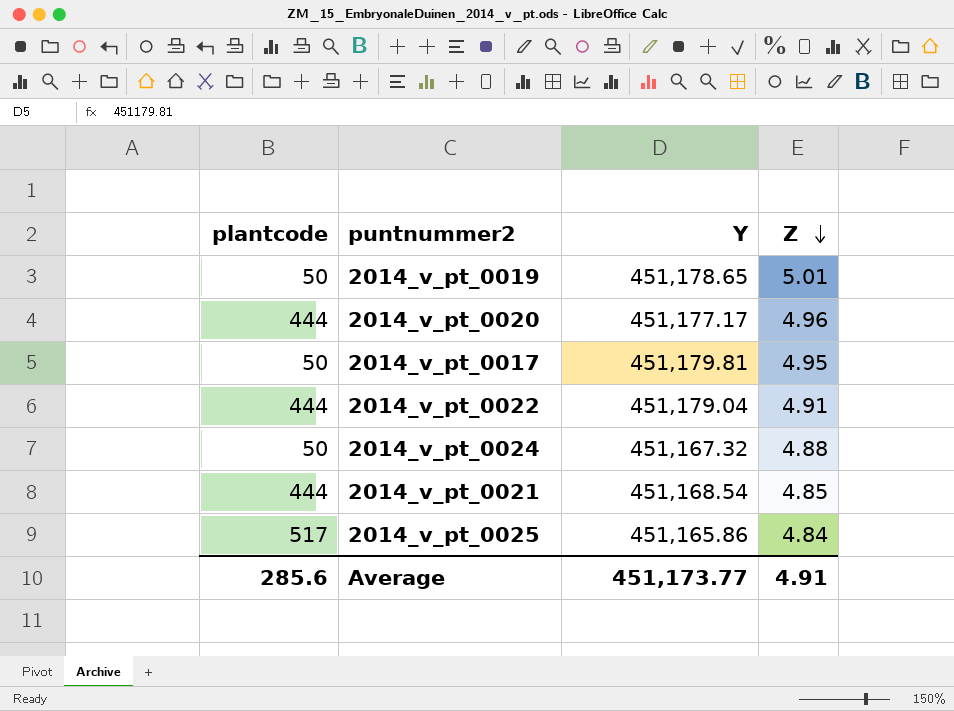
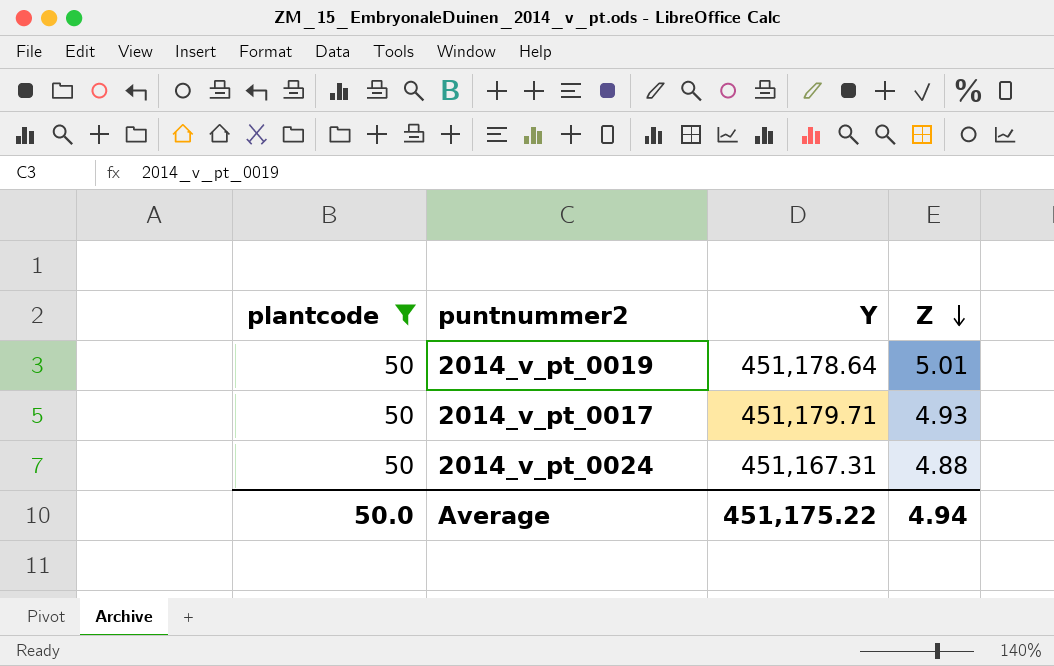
filter: none -> plantcode = 50
2014_v_pt_0019 | Y: 451,178.65 -> 451,178.64
2014_v_pt_0017 | Y: 451,179.81 -> 451,179.71
2014_v_pt_0017 | Z: 4.95 -> 4.93
2014_v_pt_0024 | Y: 451,167.32 -> 451,167.31
Average | plantcode: 285.6 -> 50.0
Average | Y: 451,173.77 -> 451,175.22
Average | Z: 4.91 -> 4.94

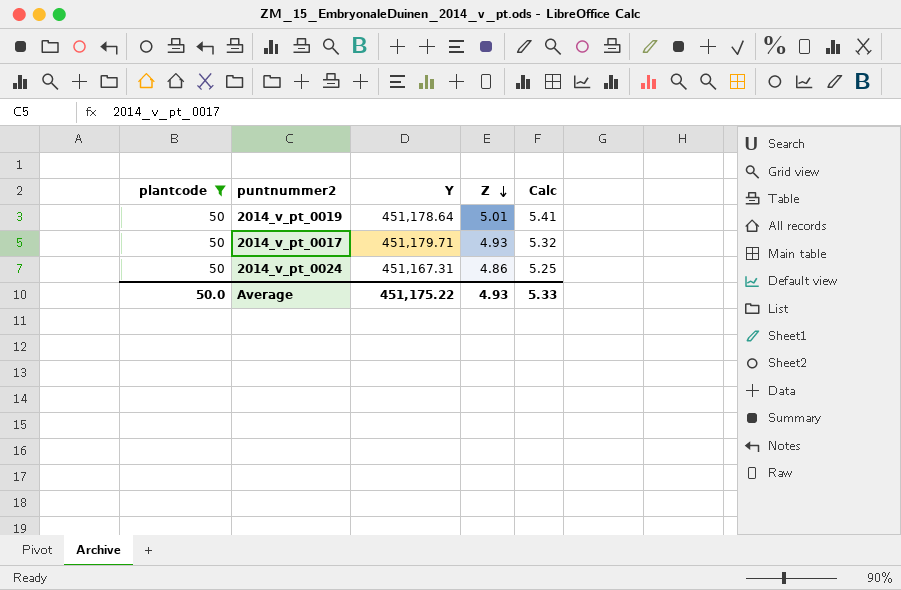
column Calc | formula: none -> [Z] * 1.08
2014_v_pt_0024 | Z: 4.88 -> 4.86
Average | Z: 4.94 -> 4.93

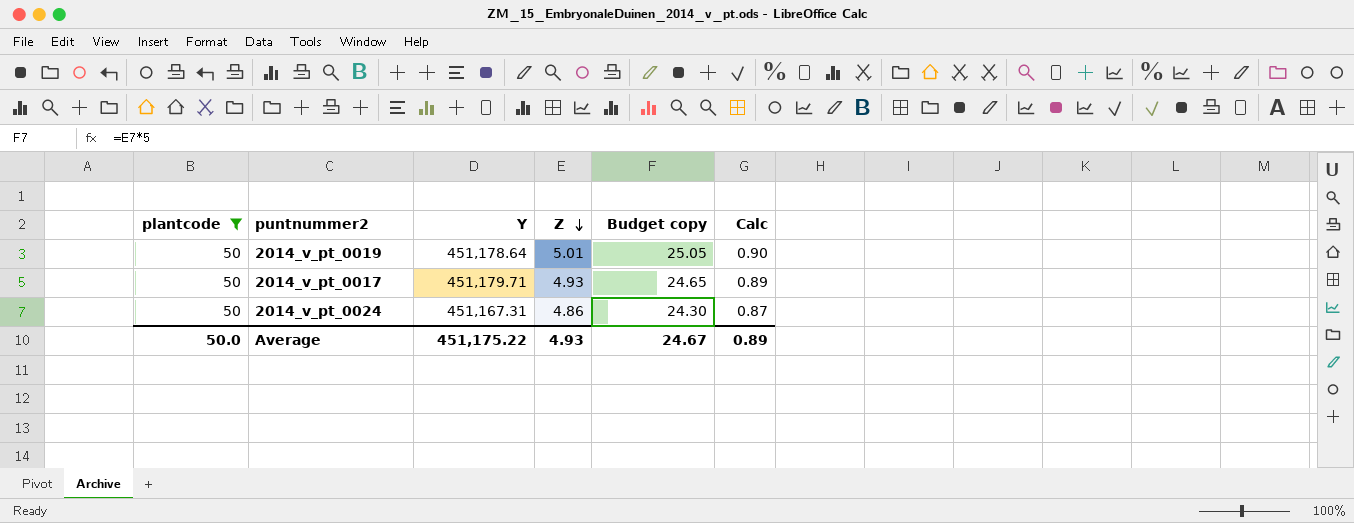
column Budget copy | formula: none -> [Z] * 5
column Calc | formula: [Z] * 1.08 -> [Z] * 0.18
Average | Calc: 5.33 -> 0.89

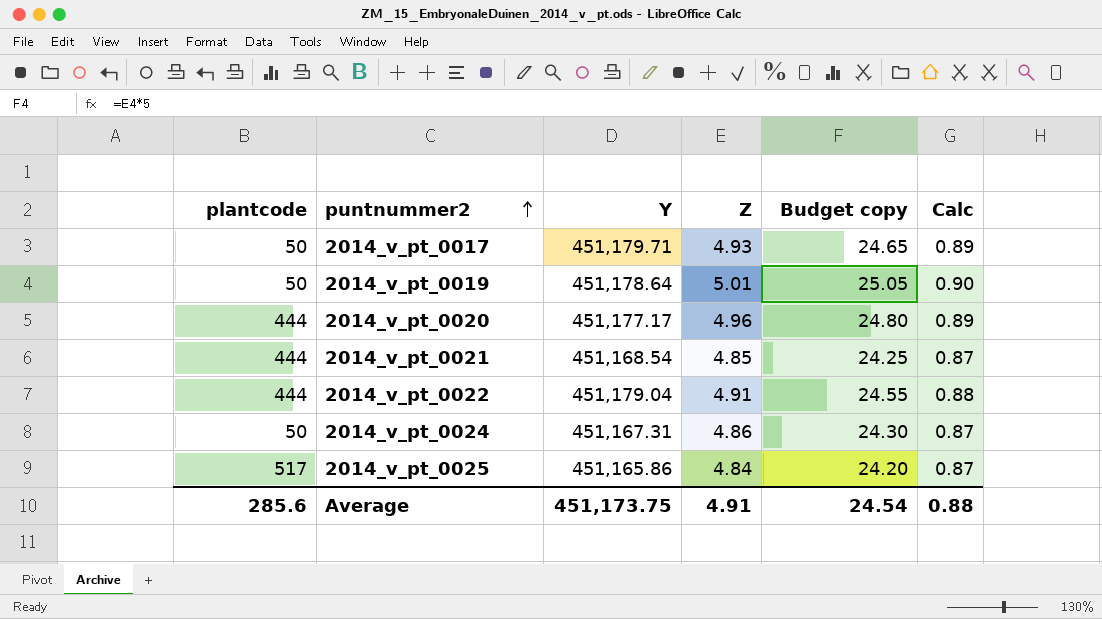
filter: plantcode = 50 -> none
row order: Z descending -> puntnummer2 ascending
Average | plantcode: 50.0 -> 285.6
Average | Y: 451,175.22 -> 451,173.75
Average | Z: 4.93 -> 4.91
Average | Budget copy: 24.67 -> 24.54
Average | Calc: 0.89 -> 0.88

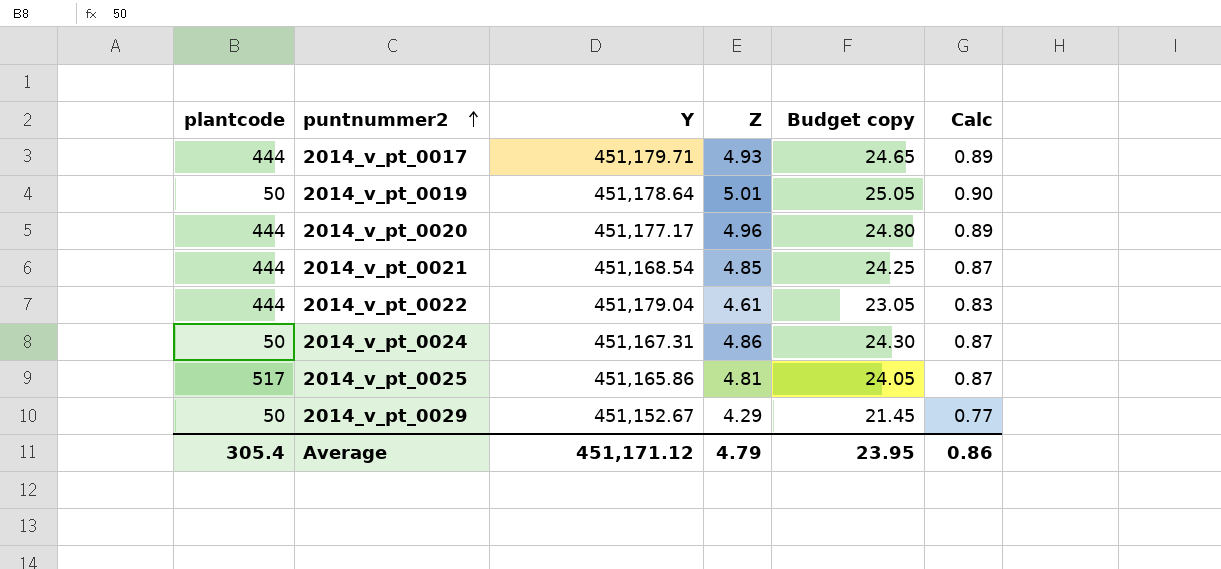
2014_v_pt_0017 | plantcode: 50 -> 444
2014_v_pt_0022 | Z: 4.91 -> 4.61
2014_v_pt_0022 | Budget copy: 24.55 -> 23.05
2014_v_pt_0022 | Calc: 0.88 -> 0.83
2014_v_pt_0025 | Z: 4.84 -> 4.81
2014_v_pt_0025 | Budget copy: 24.20 -> 24.05
row 2014_v_pt_0029: none -> 50 | 451,152.67 | 4.29 | 21.45 | 0.77
Average | plantcode: 285.6 -> 305.4
Average | Y: 451,173.75 -> 451,171.12
Average | Z: 4.91 -> 4.79
Average | Budget copy: 24.54 -> 23.95
Average | Calc: 0.88 -> 0.86

